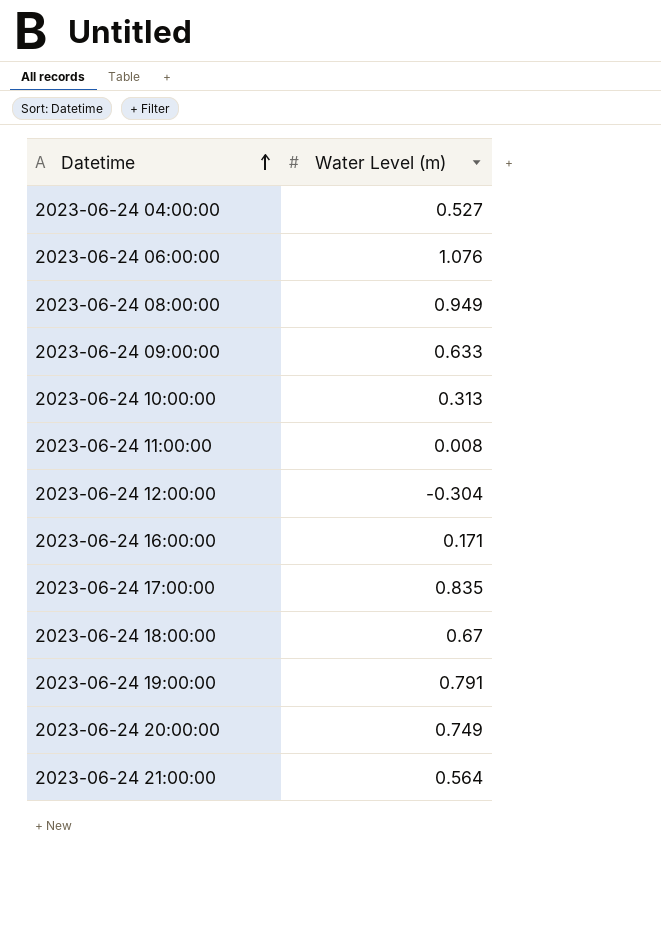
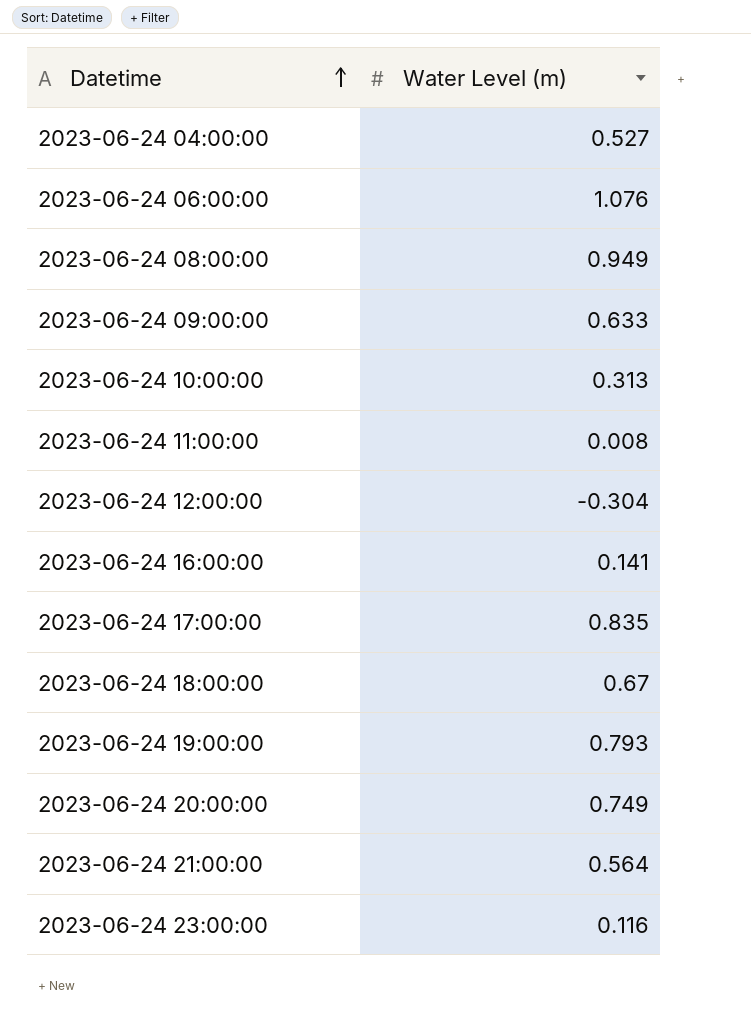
2023-06-24 16:00:00 | Water Level (m): 0.171 -> 0.141
2023-06-24 19:00:00 | Water Level (m): 0.791 -> 0.793
row 2023-06-24 23:00:00: none -> 0.116

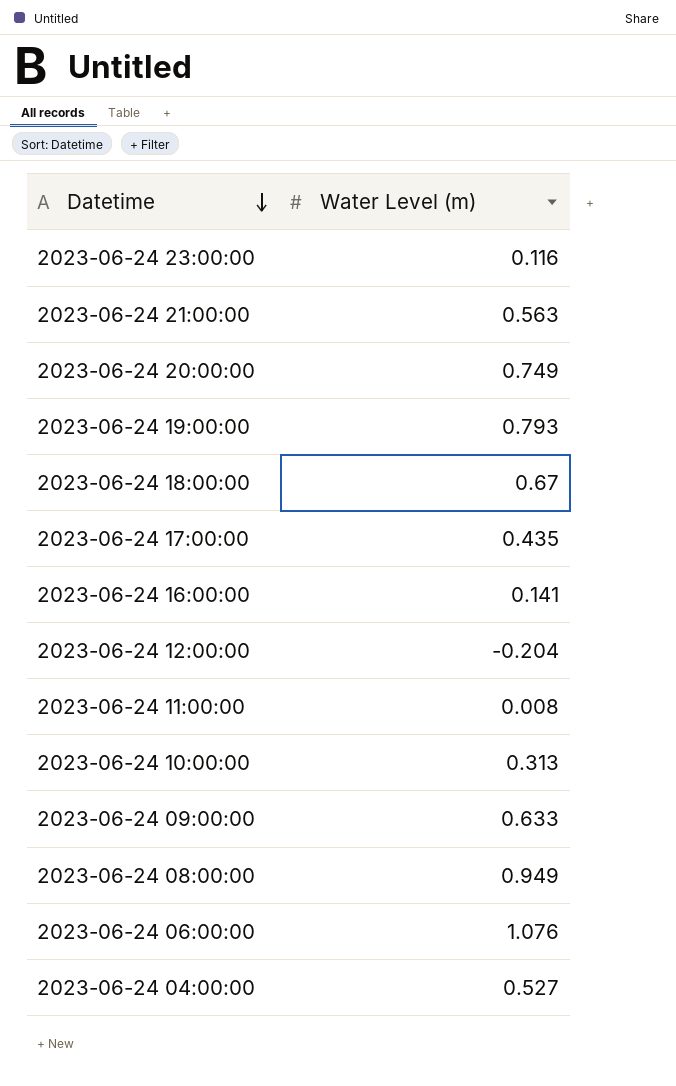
row order: Datetime ascending -> Datetime descending
2023-06-24 21:00:00 | Water Level (m): 0.564 -> 0.563
2023-06-24 17:00:00 | Water Level (m): 0.835 -> 0.435
2023-06-24 12:00:00 | Water Level (m): -0.304 -> -0.204

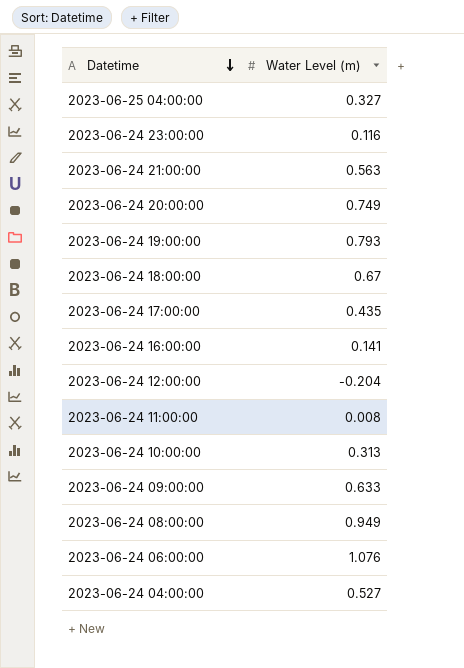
row 2023-06-25 04:00:00: none -> 0.327

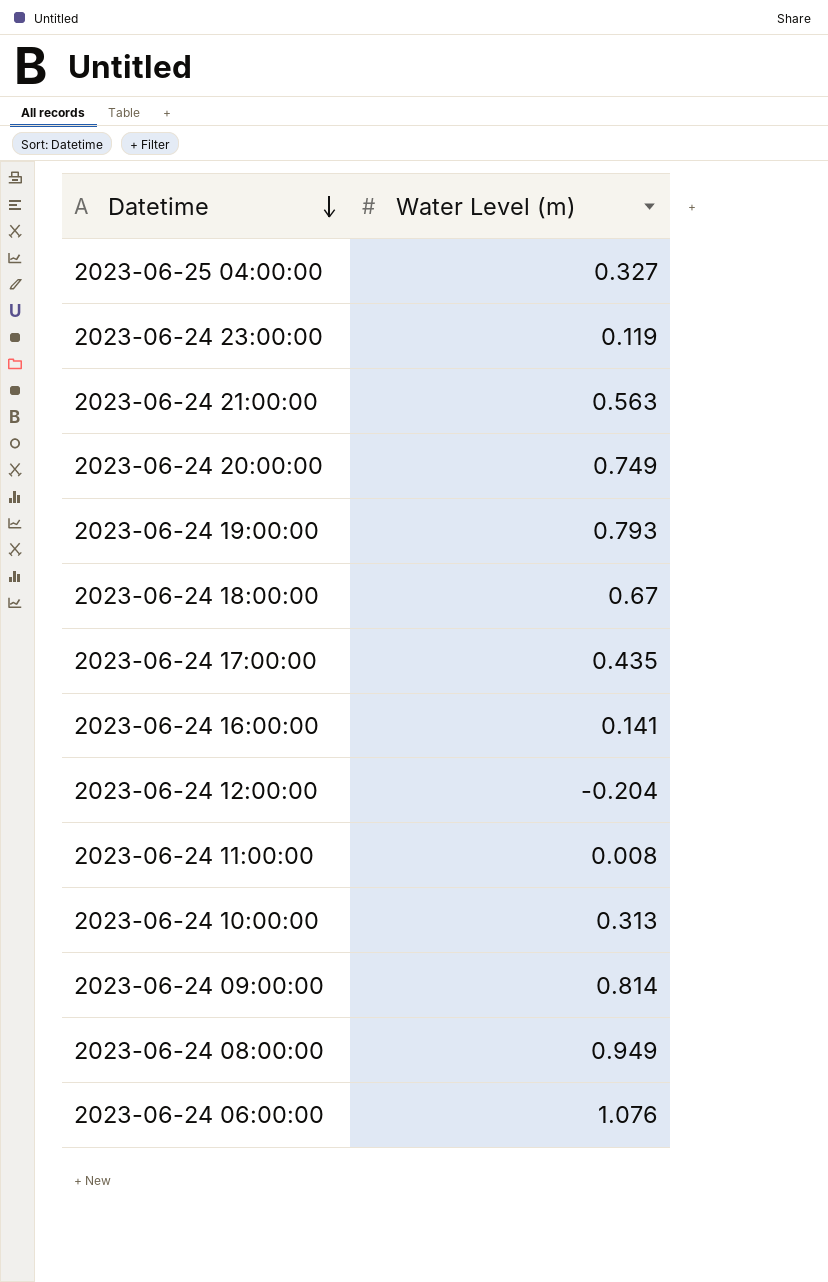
row 2023-06-24 04:00:00: 0.527 -> none
2023-06-24 23:00:00 | Water Level (m): 0.116 -> 0.119
2023-06-24 09:00:00 | Water Level (m): 0.633 -> 0.814

